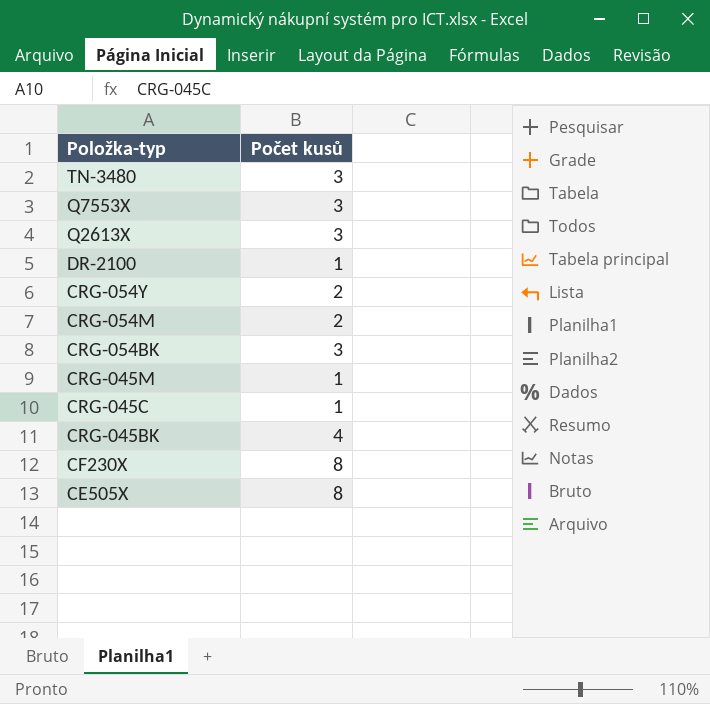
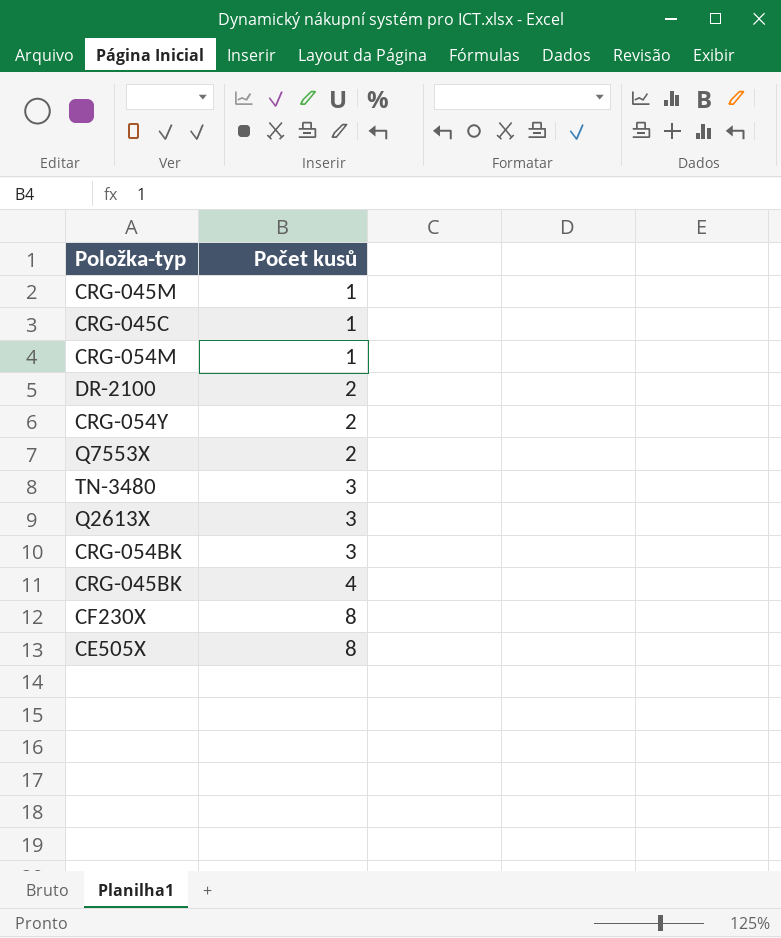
row order: Položka-typ descending -> Počet kusů ascending
CRG-054M | Počet kusů: 2 -> 1
DR-2100 | Počet kusů: 1 -> 2
Q7553X | Počet kusů: 3 -> 2

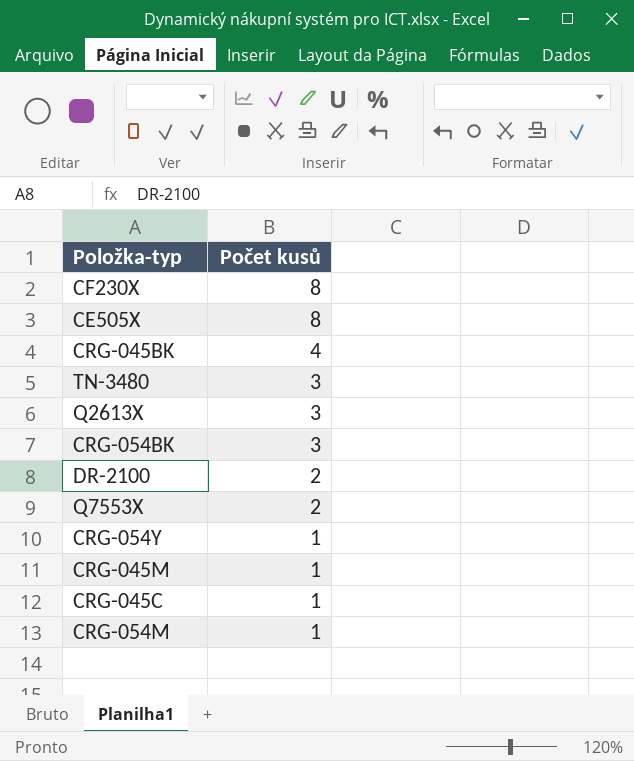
row order: Počet kusů ascending -> Počet kusů descending
CRG-054Y | Počet kusů: 2 -> 1

